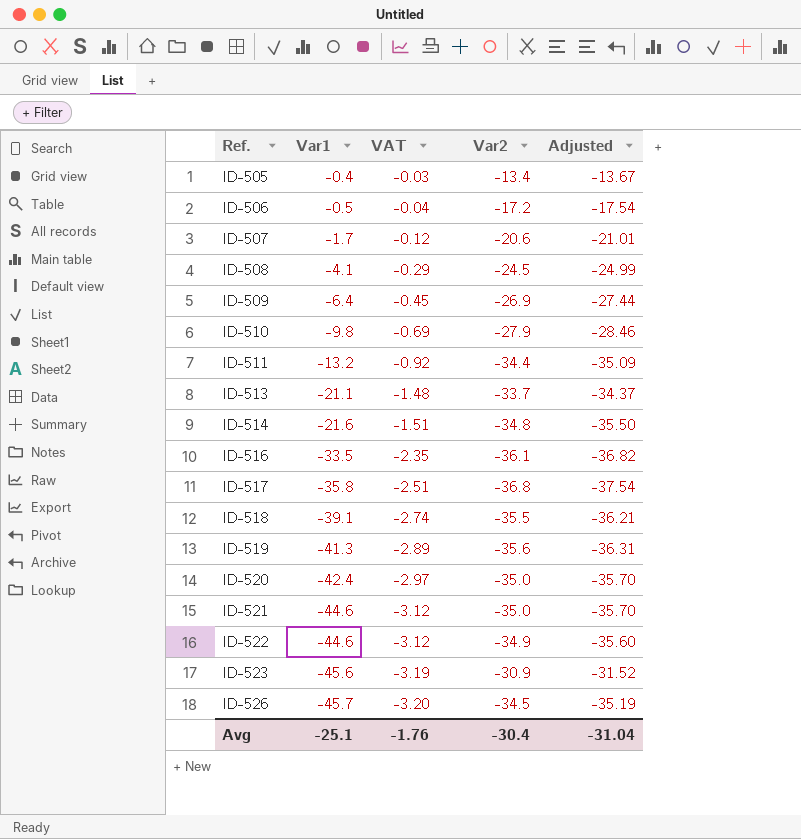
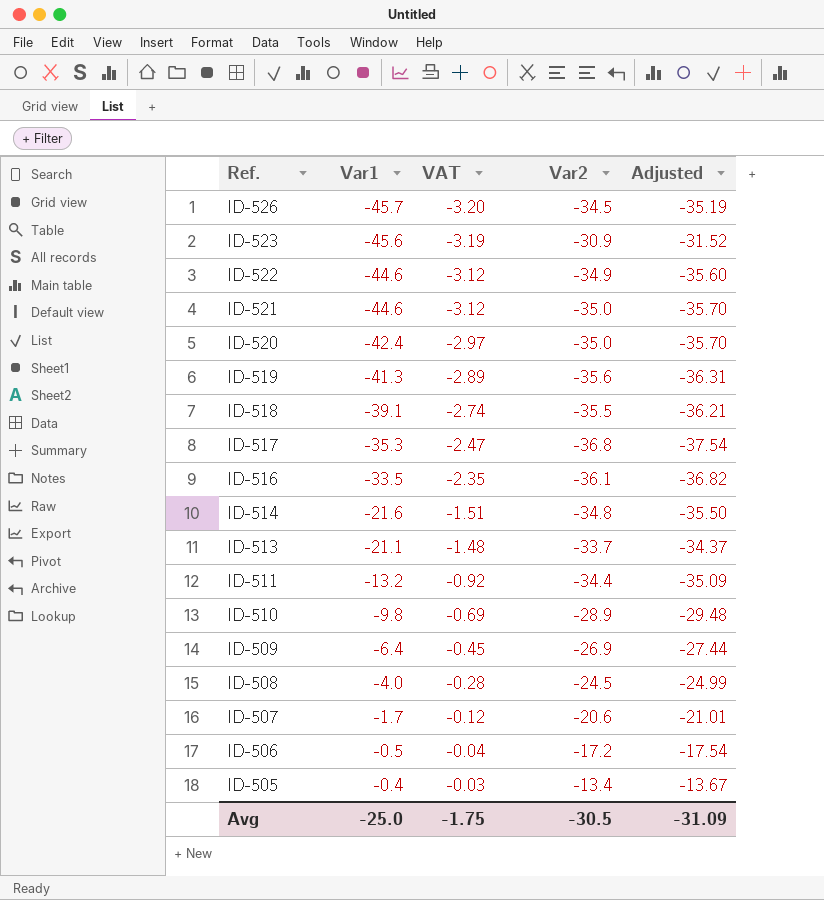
row order: Ref. ascending -> Ref. descending
ID-517 | Var1: -35.8 -> -35.3
ID-517 | VAT: -2.51 -> -2.47
ID-510 | Var2: -27.9 -> -28.9
ID-510 | Adjusted: -28.46 -> -29.48
ID-508 | Var1: -4.1 -> -4.0
ID-508 | VAT: -0.29 -> -0.28
Avg | Var1: -25.1 -> -25.0
Avg | VAT: -1.76 -> -1.75
Avg | Var2: -30.4 -> -30.5
Avg | Adjusted: -31.04 -> -31.09

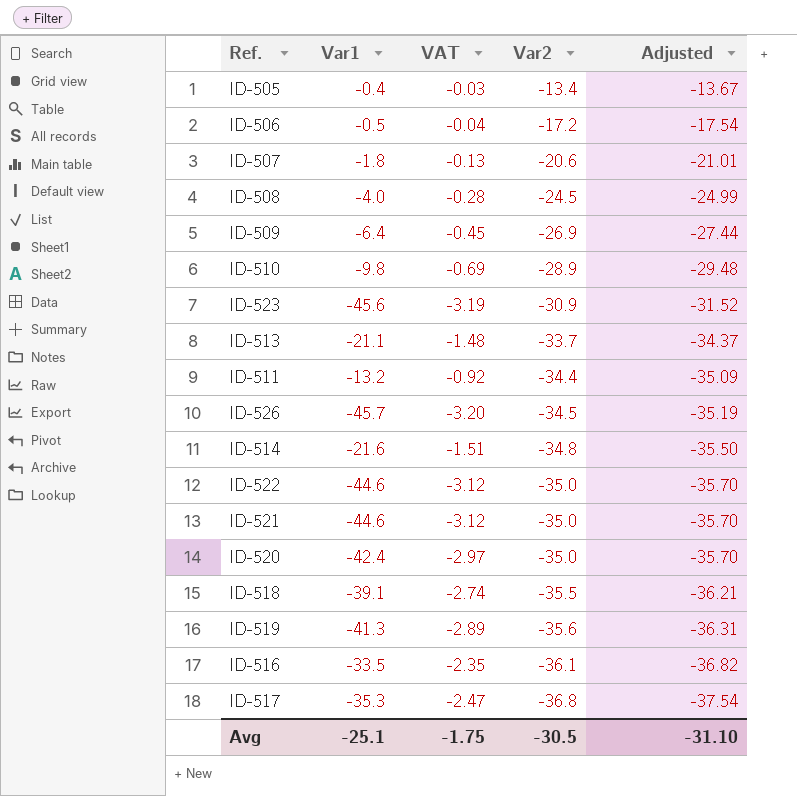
row order: Ref. descending -> Var2 descending
ID-507 | Var1: -1.7 -> -1.8
ID-507 | VAT: -0.12 -> -0.13
ID-522 | Var2: -34.9 -> -35.0
ID-522 | Adjusted: -35.60 -> -35.70
Avg | Var1: -25.0 -> -25.1
Avg | Adjusted: -31.09 -> -31.10

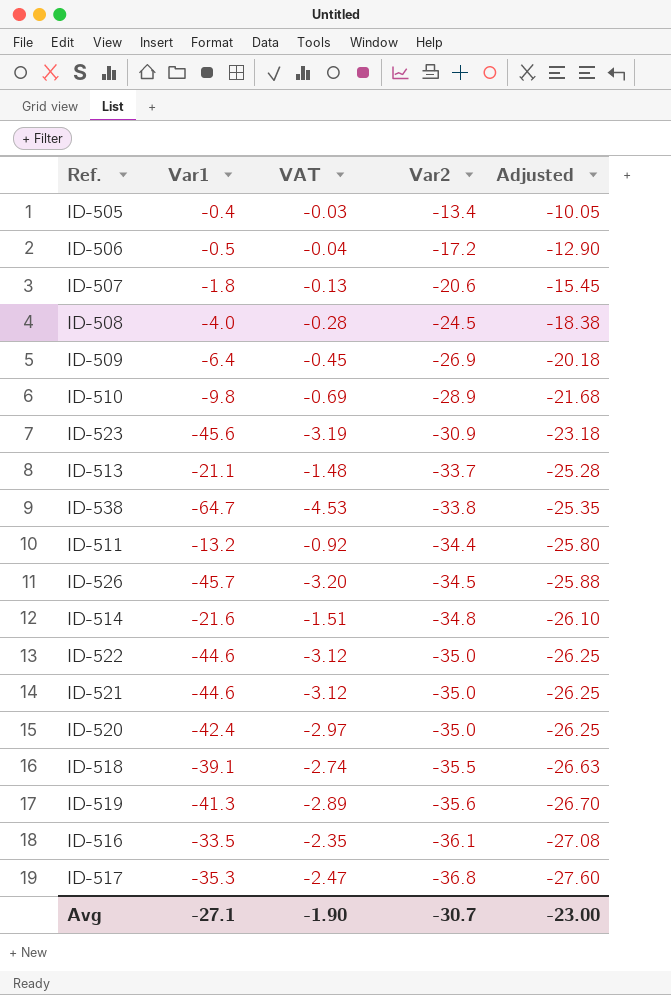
column Adjusted | formula: [Var2] * 1.02 -> [Var2] * 0.75
row ID-538: none -> -64.7 | -4.53 | -33.8 | -25.35
Avg | Var1: -25.1 -> -27.1
Avg | VAT: -1.75 -> -1.90
Avg | Var2: -30.5 -> -30.7
Avg | Adjusted: -31.10 -> -23.00

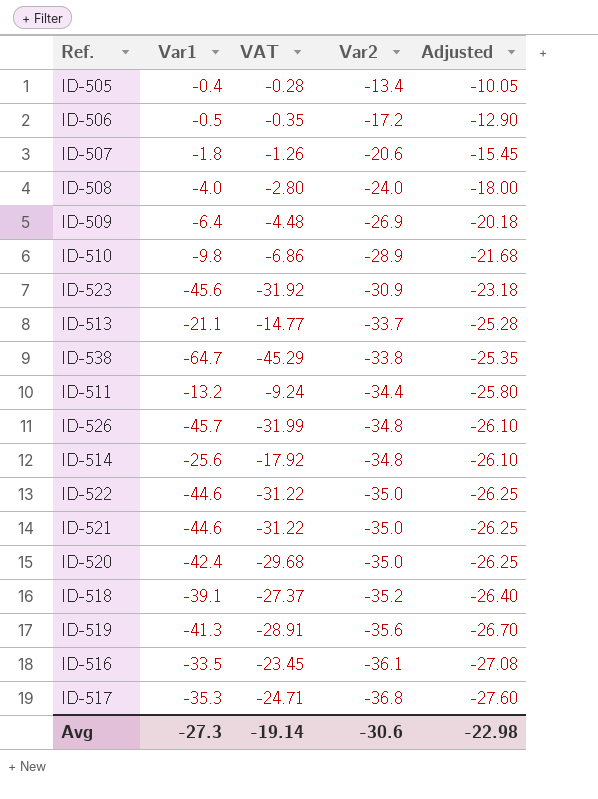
column VAT | formula: [Var1] * 0.07 -> [Var1] * 0.7
ID-508 | Var2: -24.5 -> -24.0
ID-508 | Adjusted: -18.38 -> -18.00
ID-526 | Var2: -34.5 -> -34.8
ID-526 | Adjusted: -25.88 -> -26.10
ID-514 | Var1: -21.6 -> -25.6
ID-518 | Var2: -35.5 -> -35.2
ID-518 | Adjusted: -26.63 -> -26.40
Avg | Var1: -27.1 -> -27.3
Avg | VAT: -1.90 -> -19.14
Avg | Var2: -30.7 -> -30.6
Avg | Adjusted: -23.00 -> -22.98

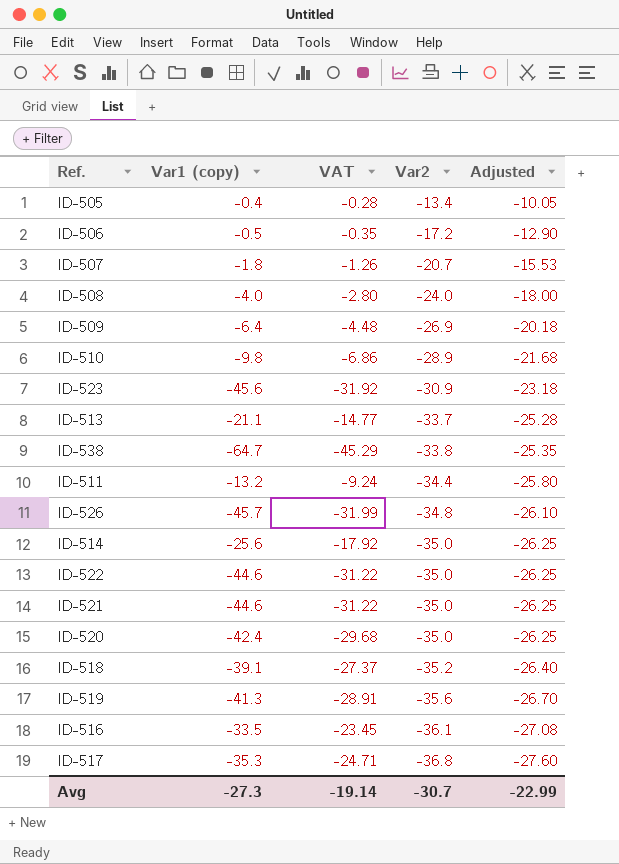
column name: Var1 -> Var1 (copy)
ID-507 | Var2: -20.6 -> -20.7
ID-507 | Adjusted: -15.45 -> -15.53
ID-514 | Var2: -34.8 -> -35.0
ID-514 | Adjusted: -26.10 -> -26.25
Avg | Var2: -30.6 -> -30.7
Avg | Adjusted: -22.98 -> -22.99

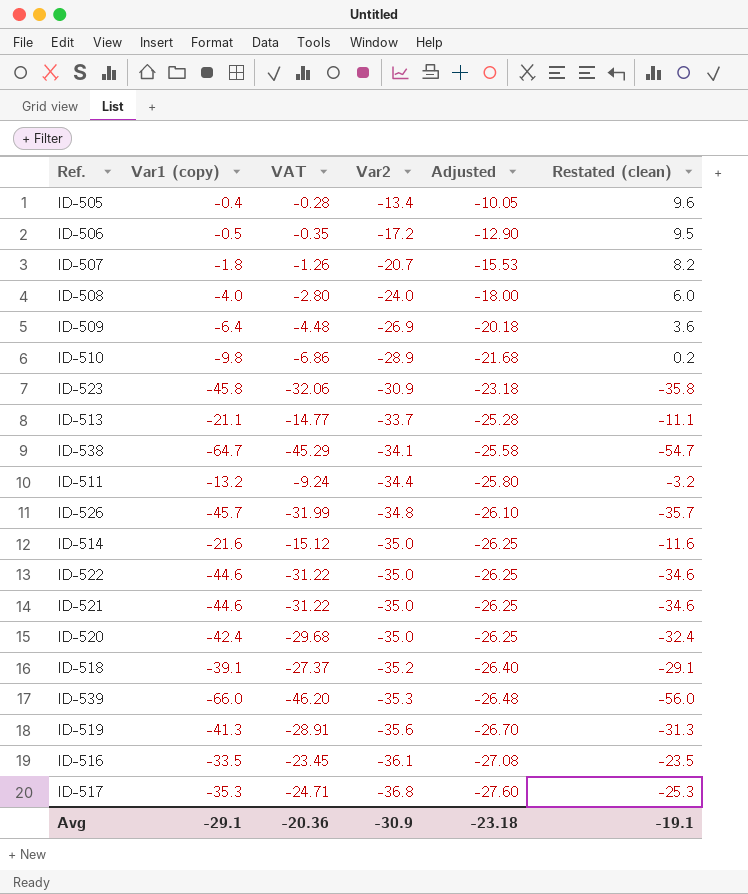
column Restated (clean) | formula: none -> [Var1 (copy)] + 10
ID-523 | Var1 (copy): -45.6 -> -45.8
ID-523 | VAT: -31.92 -> -32.06
ID-538 | Var2: -33.8 -> -34.1
ID-538 | Adjusted: -25.35 -> -25.58
ID-514 | Var1 (copy): -25.6 -> -21.6
ID-514 | VAT: -17.92 -> -15.12
row ID-539: none -> -66.0 | -46.20 | -35.3 | -26.48 | -56.0
Avg | Var1 (copy): -27.3 -> -29.1
Avg | VAT: -19.14 -> -20.36
Avg | Var2: -30.7 -> -30.9
Avg | Adjusted: -22.99 -> -23.18

